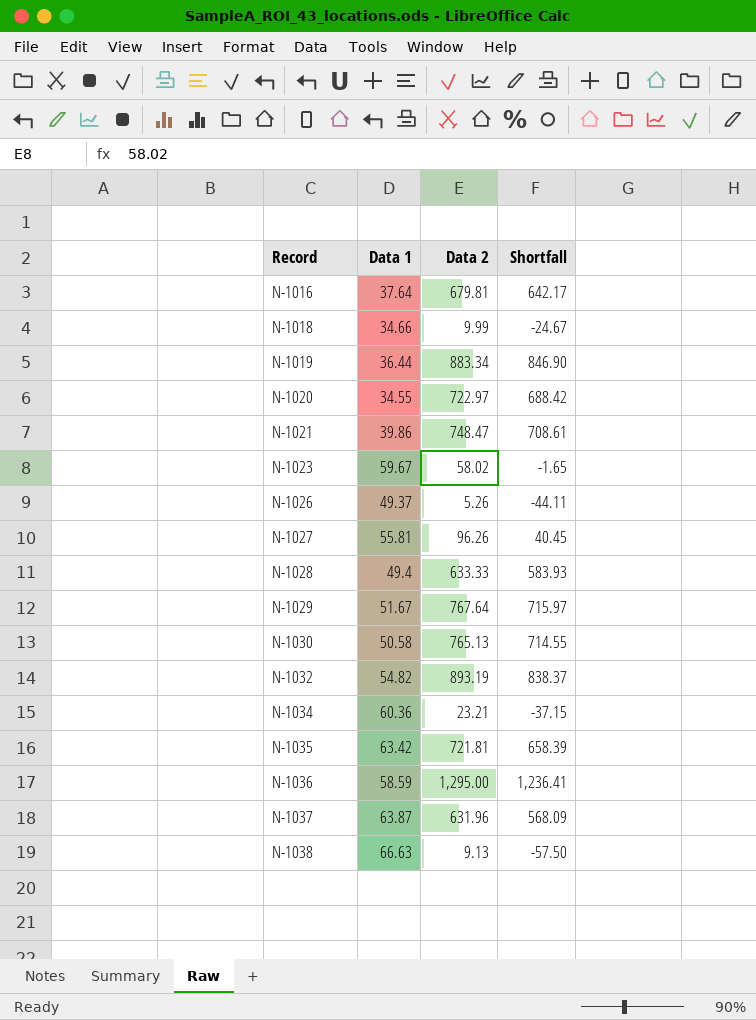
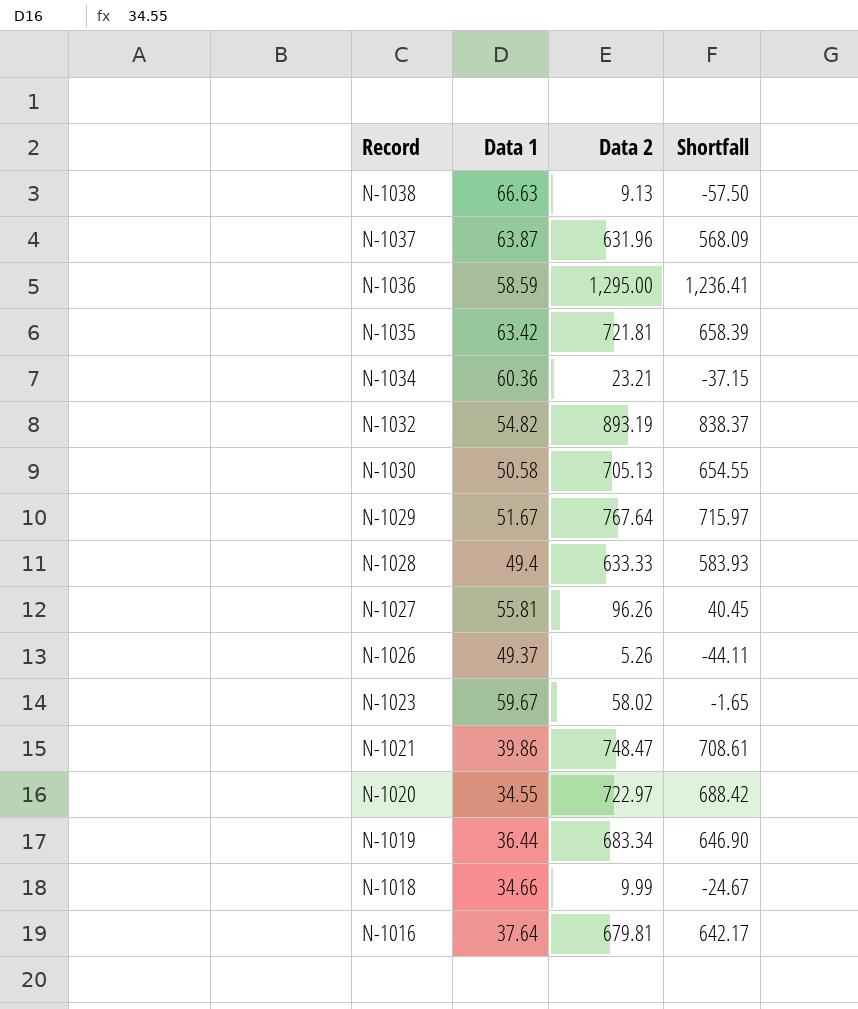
row order: Record ascending -> Record descending
N-1030 | Data 2: 765.13 -> 705.13
N-1030 | Shortfall: 714.55 -> 654.55
N-1019 | Data 2: 883.34 -> 683.34
N-1019 | Shortfall: 846.90 -> 646.90

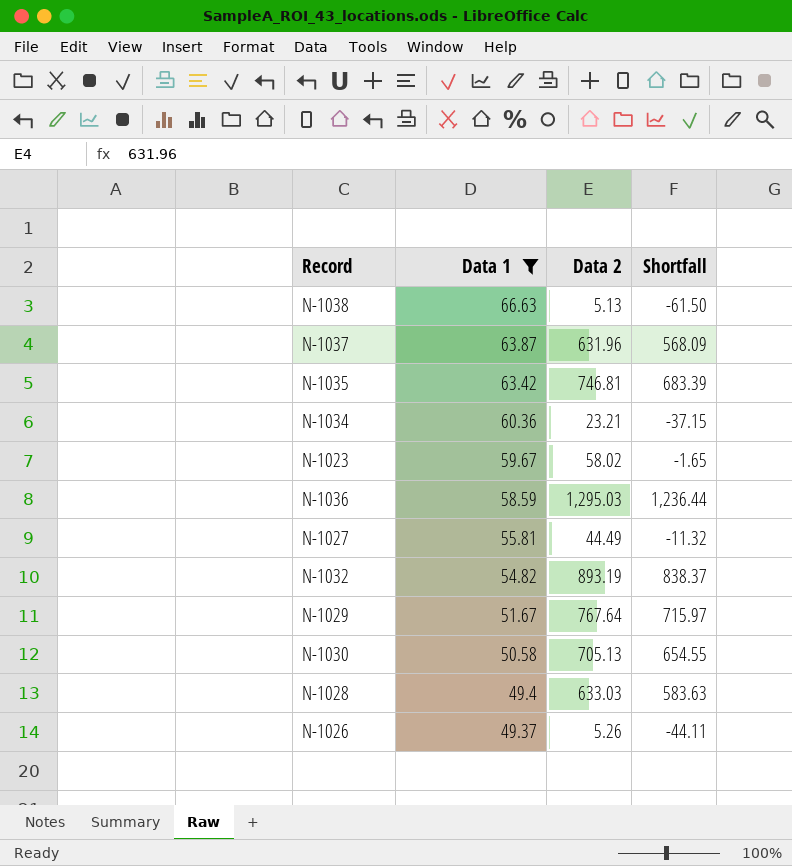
filter: none -> Data 1 >= 49.37
row order: Record descending -> Data 1 descending
N-1038 | Data 2: 9.13 -> 5.13
N-1038 | Shortfall: -57.50 -> -61.50
N-1035 | Data 2: 721.81 -> 746.81
N-1035 | Shortfall: 658.39 -> 683.39
N-1036 | Data 2: 1,295.00 -> 1,295.03
N-1036 | Shortfall: 1,236.41 -> 1,236.44
N-1027 | Data 2: 96.26 -> 44.49
N-1027 | Shortfall: 40.45 -> -11.32
N-1028 | Data 2: 633.33 -> 633.03
N-1028 | Shortfall: 583.93 -> 583.63

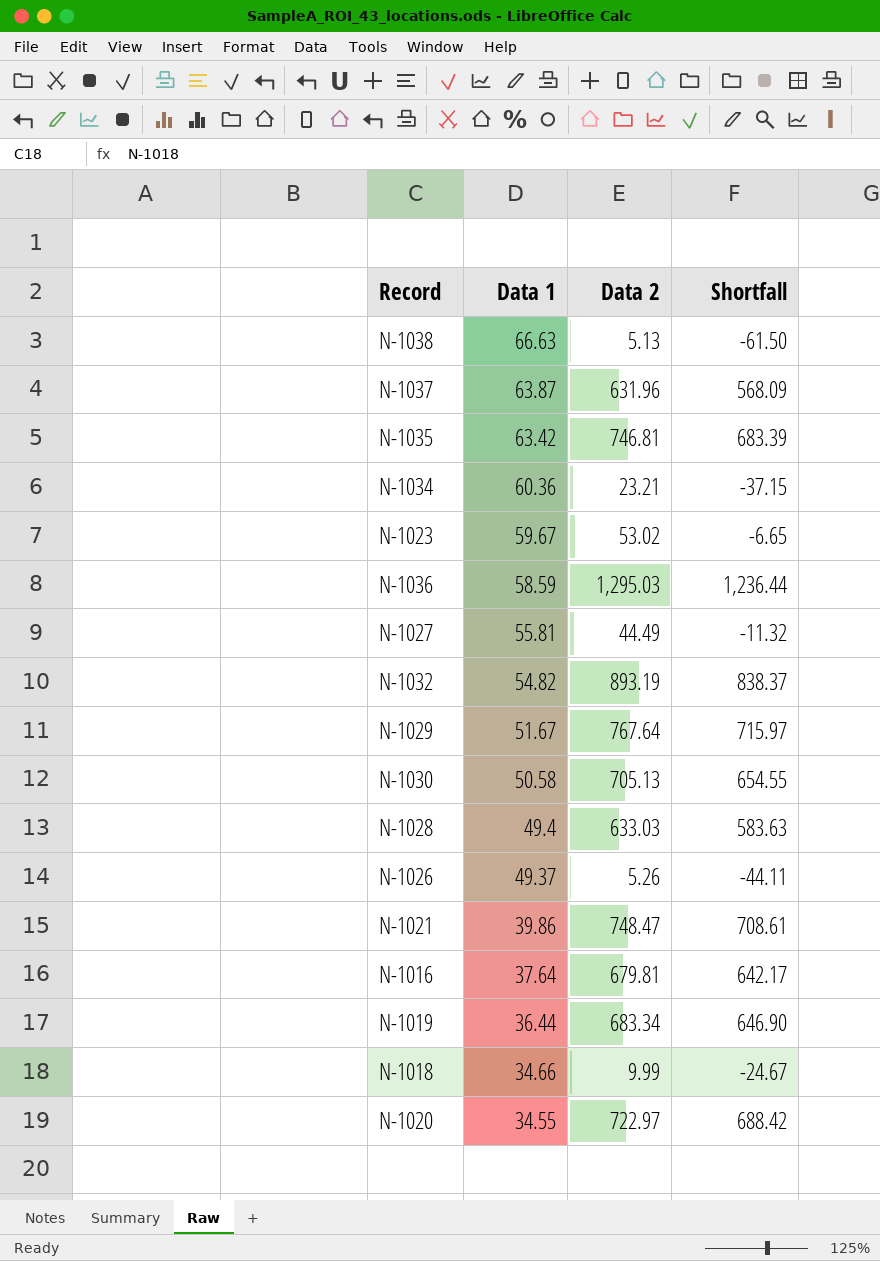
filter: Data 1 >= 49.37 -> none
N-1023 | Data 2: 58.02 -> 53.02
N-1023 | Shortfall: -1.65 -> -6.65

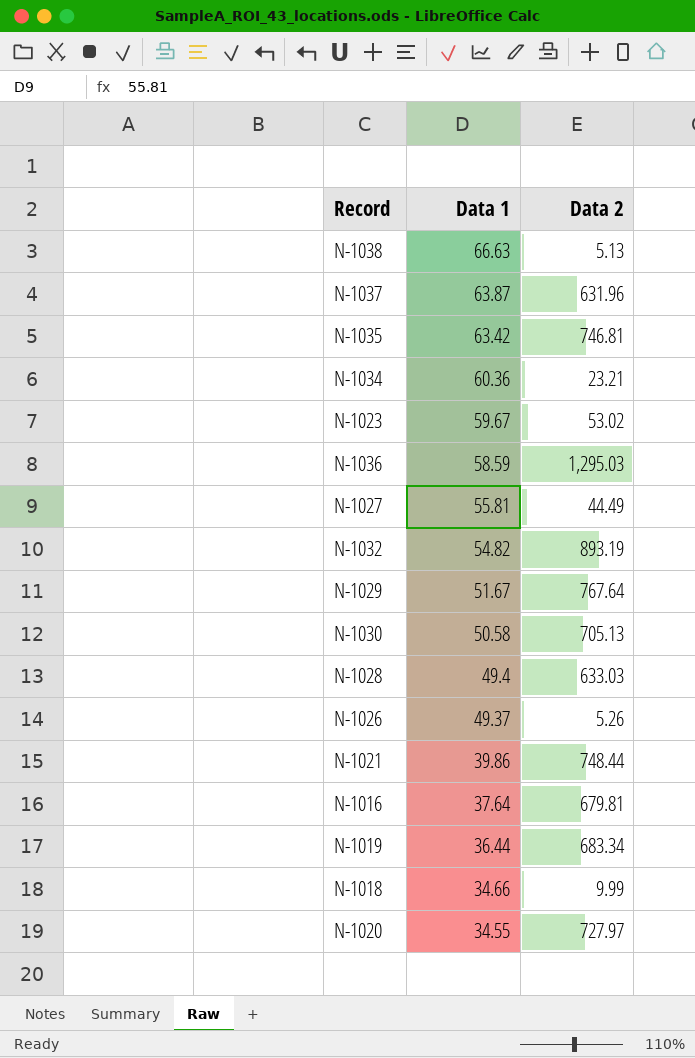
column Shortfall | formula: [Data 2] - [Data 1] -> none
N-1021 | Data 2: 748.47 -> 748.44
N-1020 | Data 2: 722.97 -> 727.97

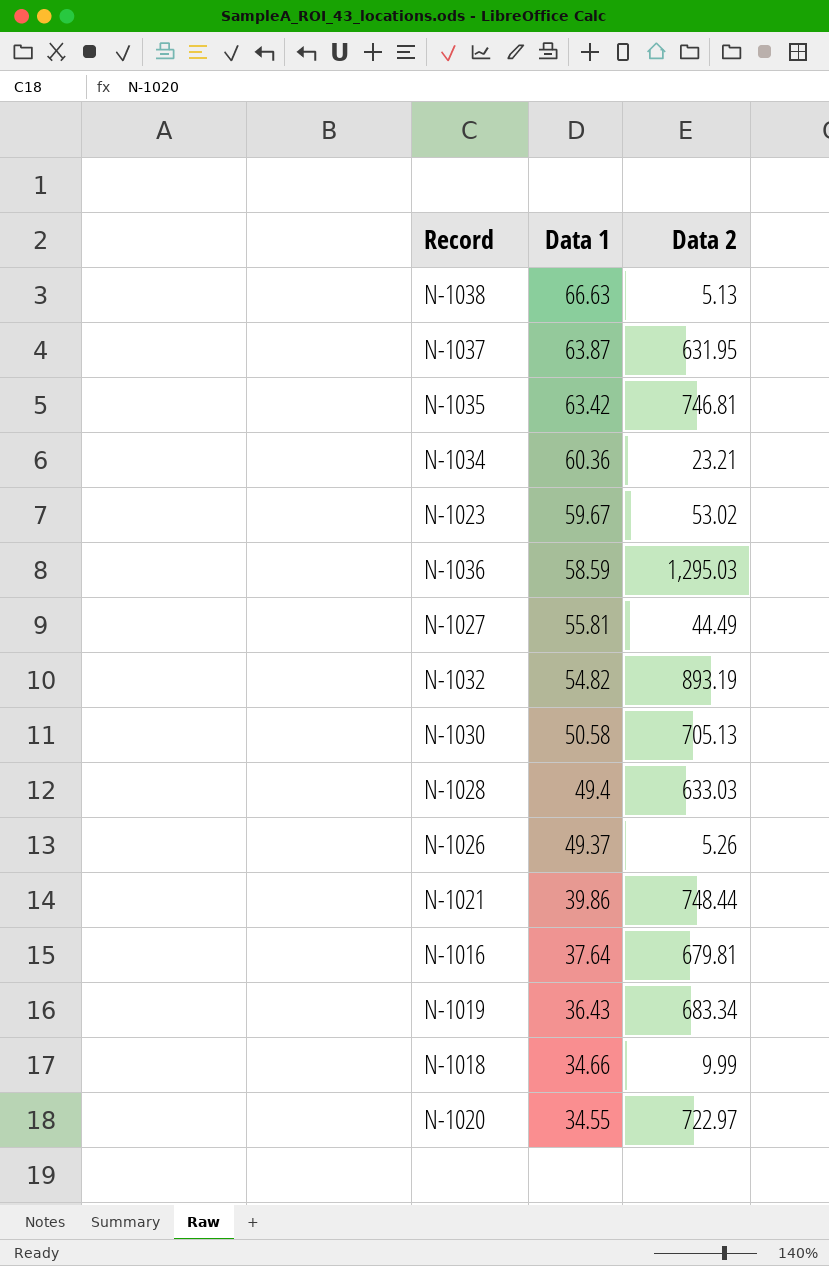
row N-1029: 51.67 | 767.64 -> none
N-1037 | Data 2: 631.96 -> 631.95
N-1019 | Data 1: 36.44 -> 36.43
N-1020 | Data 2: 727.97 -> 722.97

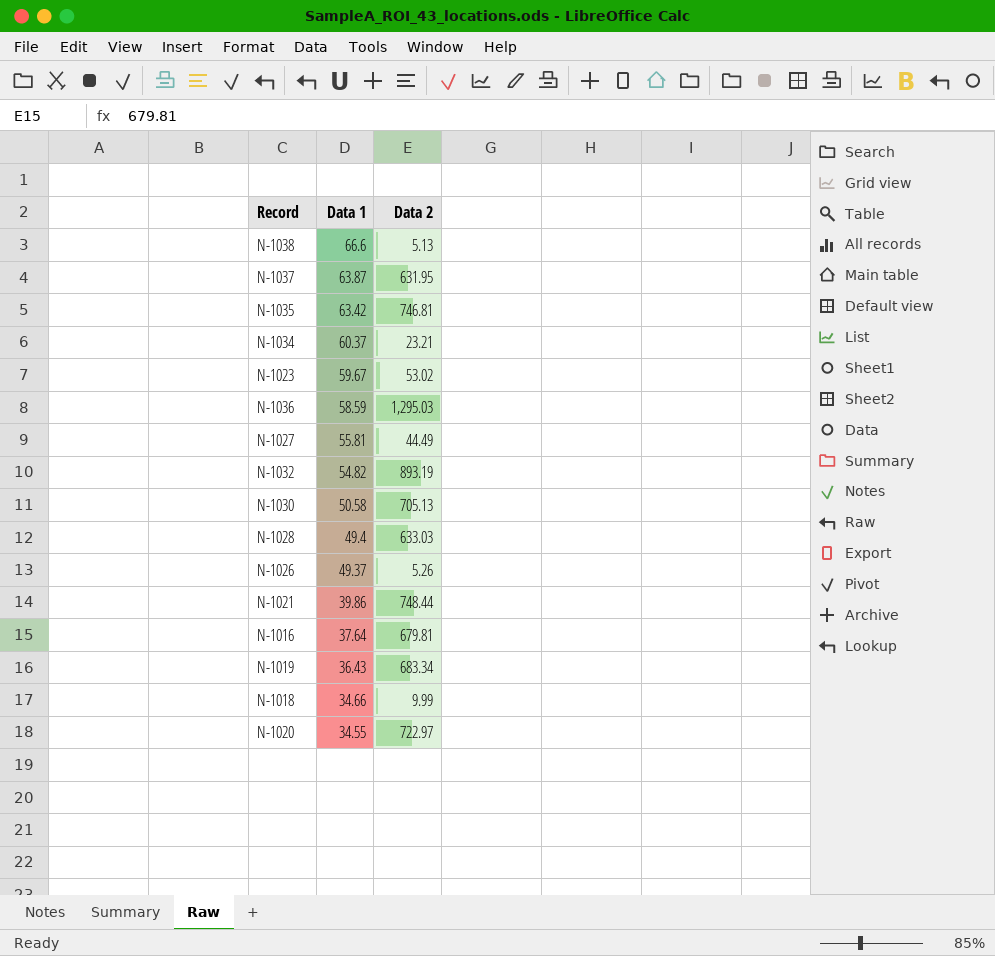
N-1038 | Data 1: 66.63 -> 66.6
N-1034 | Data 1: 60.36 -> 60.37

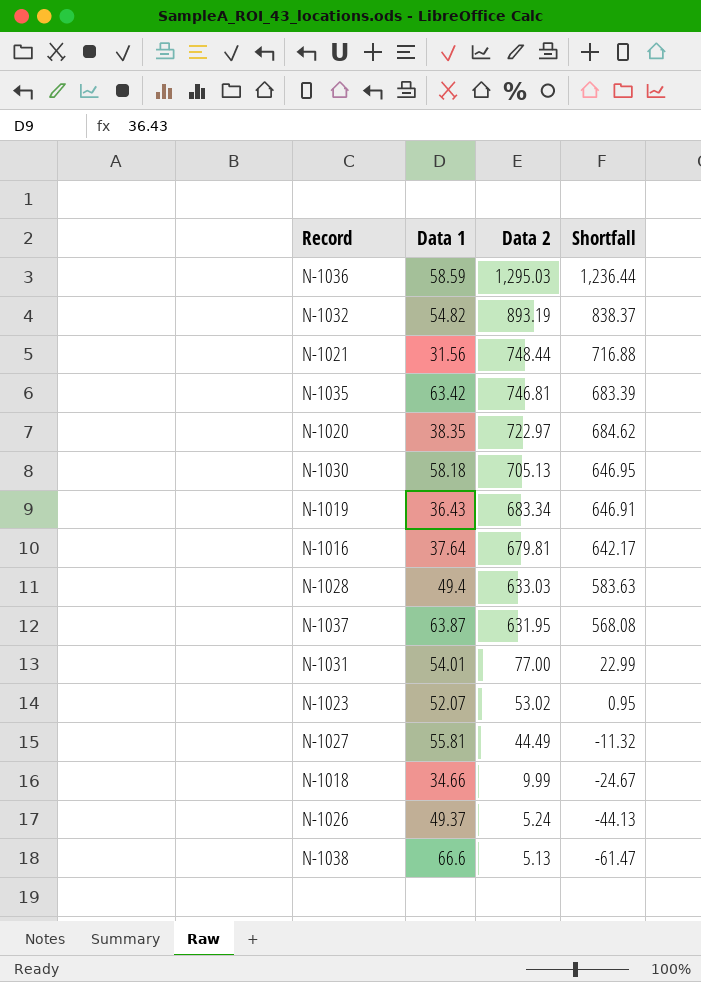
row order: Data 1 descending -> Data 2 descending
column Shortfall | formula: none -> [Data 2] - [Data 1]
row N-1034: 60.37 | 23.21 -> none
N-1021 | Data 1: 39.86 -> 31.56
N-1020 | Data 1: 34.55 -> 38.35
N-1030 | Data 1: 50.58 -> 58.18
row N-1031: none -> 54.01 | 77.00 | 22.99
N-1023 | Data 1: 59.67 -> 52.07
N-1026 | Data 2: 5.26 -> 5.24

